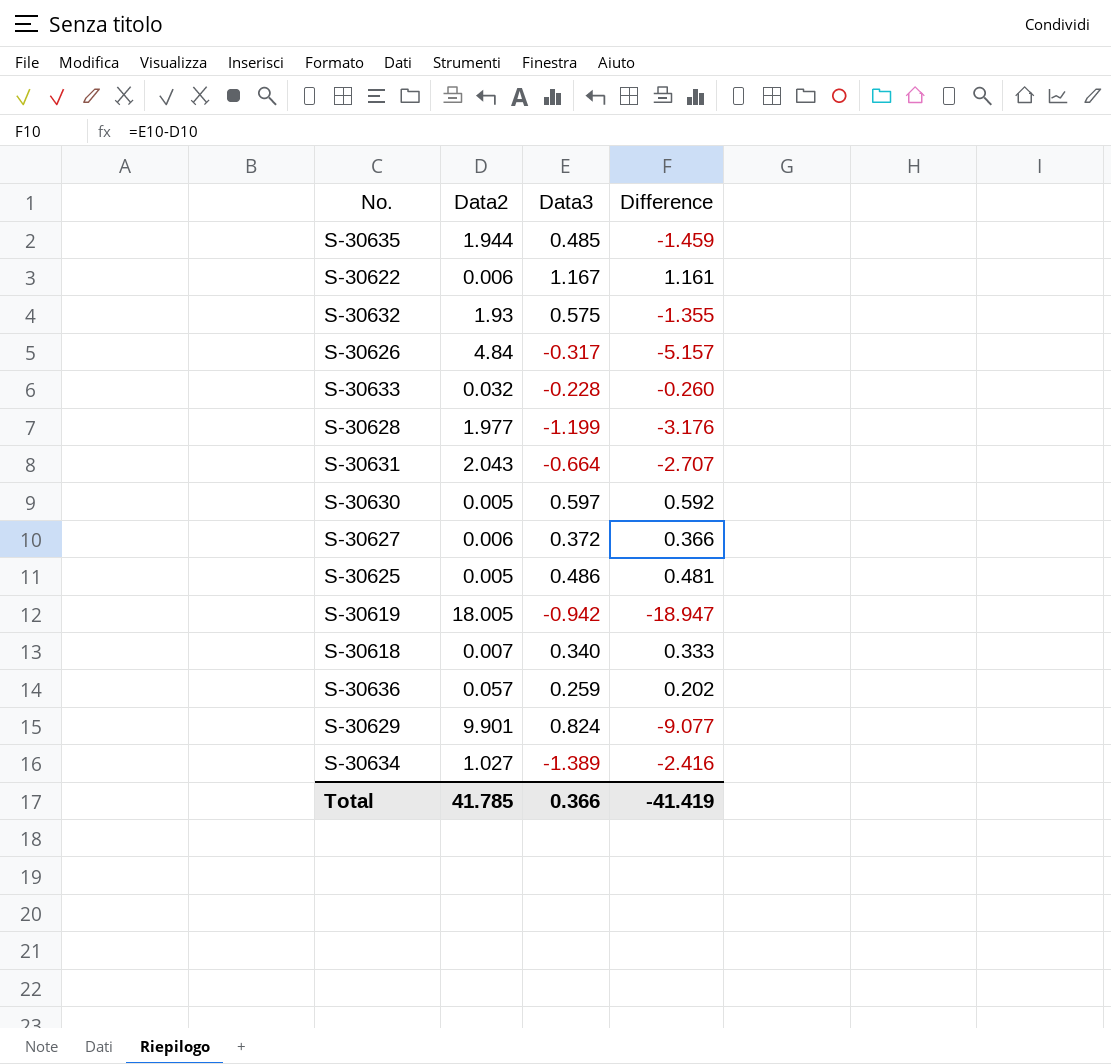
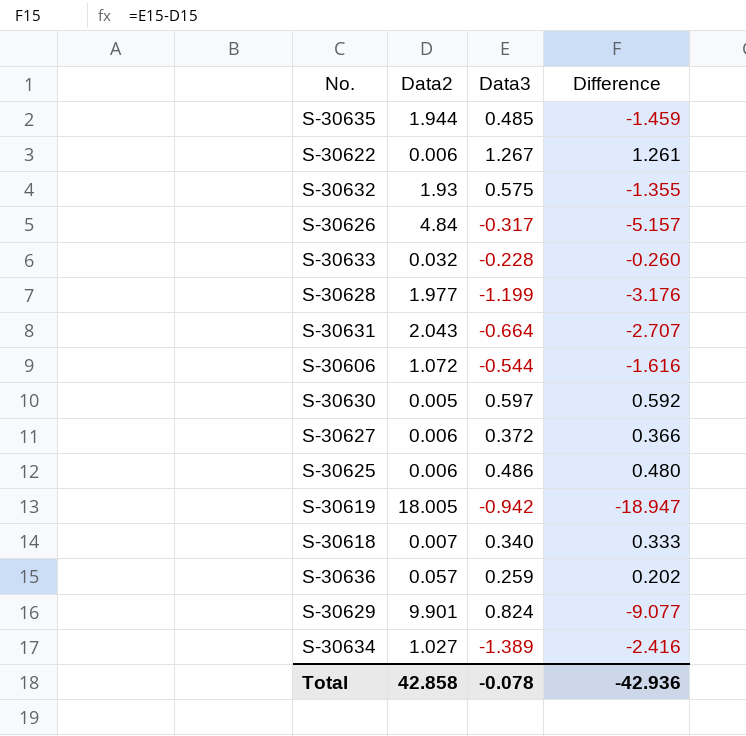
S-30622 | Data3: 1.167 -> 1.267
S-30622 | Difference: 1.161 -> 1.261
row S-30606: none -> 1.072 | -0.544 | -1.616
S-30625 | Data2: 0.005 -> 0.006
S-30625 | Difference: 0.481 -> 0.480
Total | Data2: 41.785 -> 42.858
Total | Data3: 0.366 -> -0.078
Total | Difference: -41.419 -> -42.936

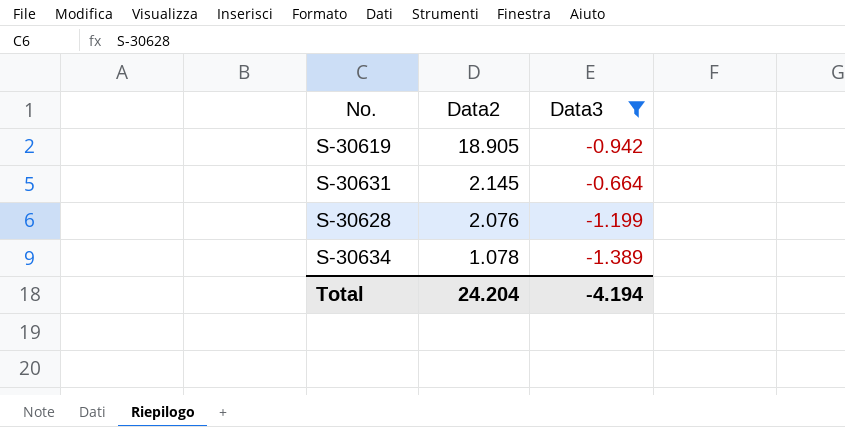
filter: none -> Data3 <= -0.664
row order: none -> Data2 descending
column Difference | formula: [Data3] - [Data2] -> none
S-30619 | Data2: 18.005 -> 18.905
S-30631 | Data2: 2.043 -> 2.145
S-30628 | Data2: 1.977 -> 2.076
S-30634 | Data2: 1.027 -> 1.078
Total | Data2: 42.858 -> 24.204
Total | Data3: -0.078 -> -4.194

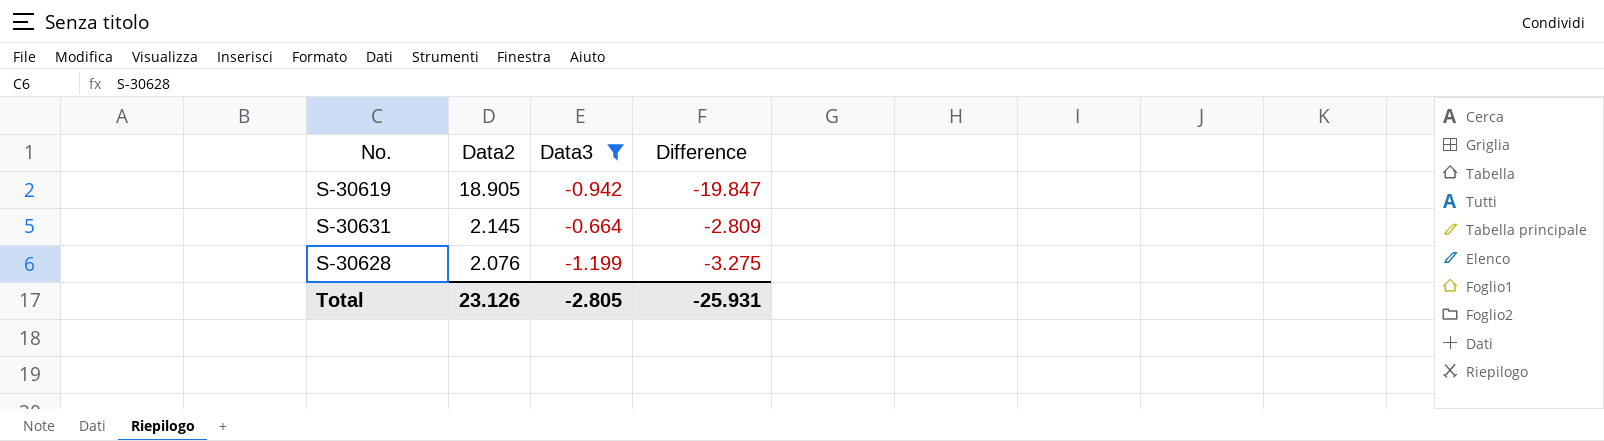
column Difference | formula: none -> [Data3] - [Data2]
row S-30634: 1.078 | -1.389 -> none
Total | Data2: 24.204 -> 23.126
Total | Data3: -4.194 -> -2.805

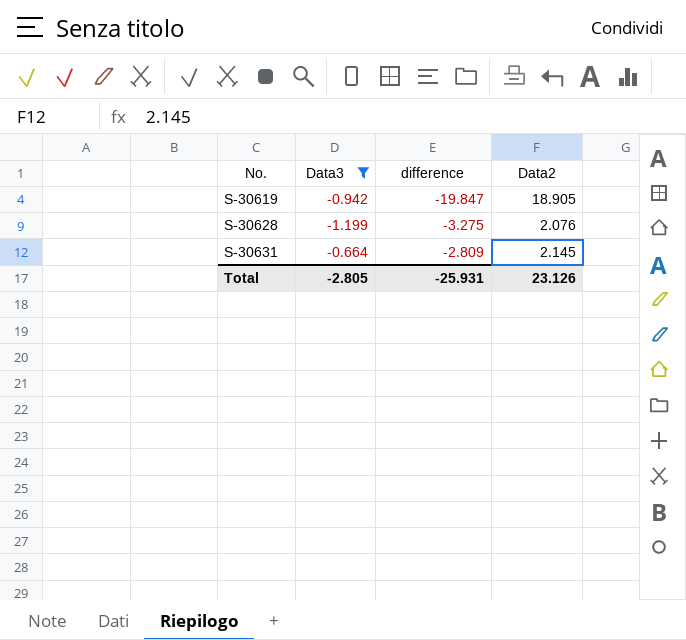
row order: Data2 descending -> No. ascending
column name: Difference -> difference
column Data2 | position: 2 -> 4

